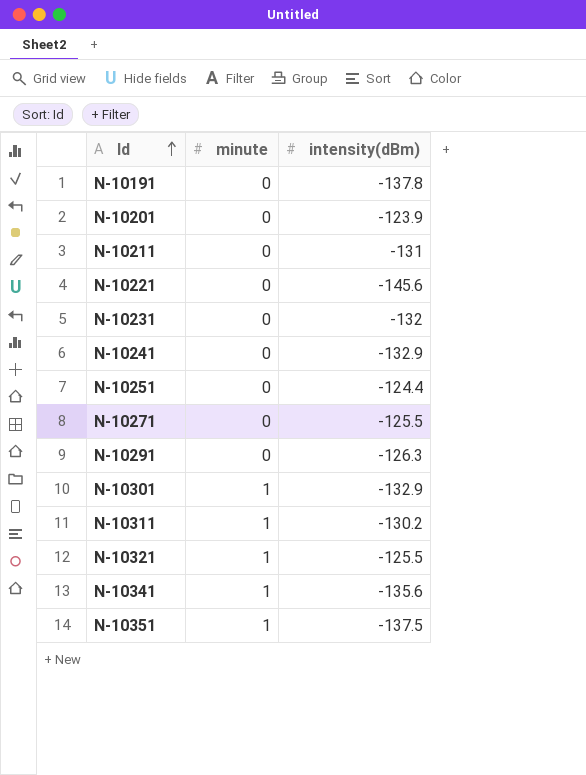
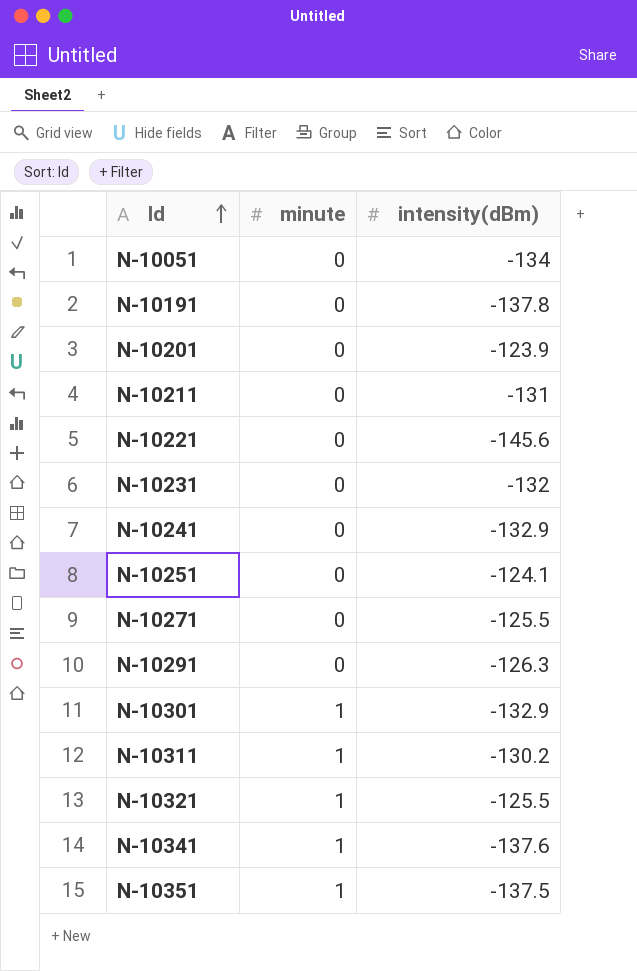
row N-10051: none -> 0 | -134
N-10251 | intensity(dBm): -124.4 -> -124.1
N-10341 | intensity(dBm): -135.6 -> -137.6

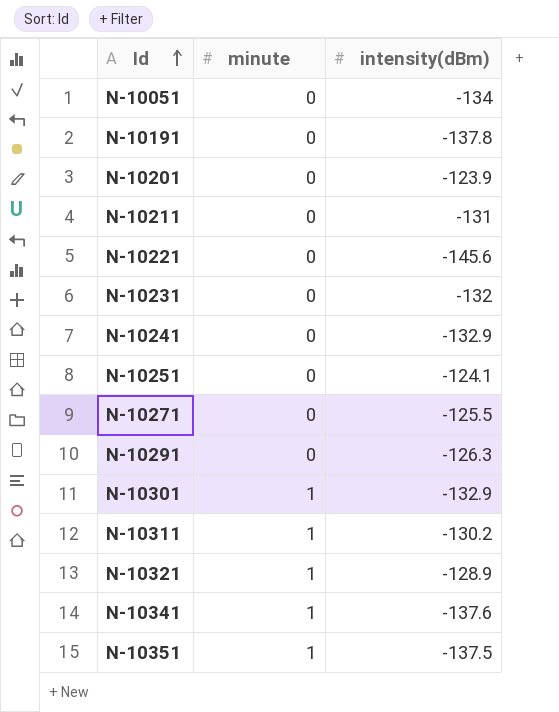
N-10321 | intensity(dBm): -125.5 -> -128.9

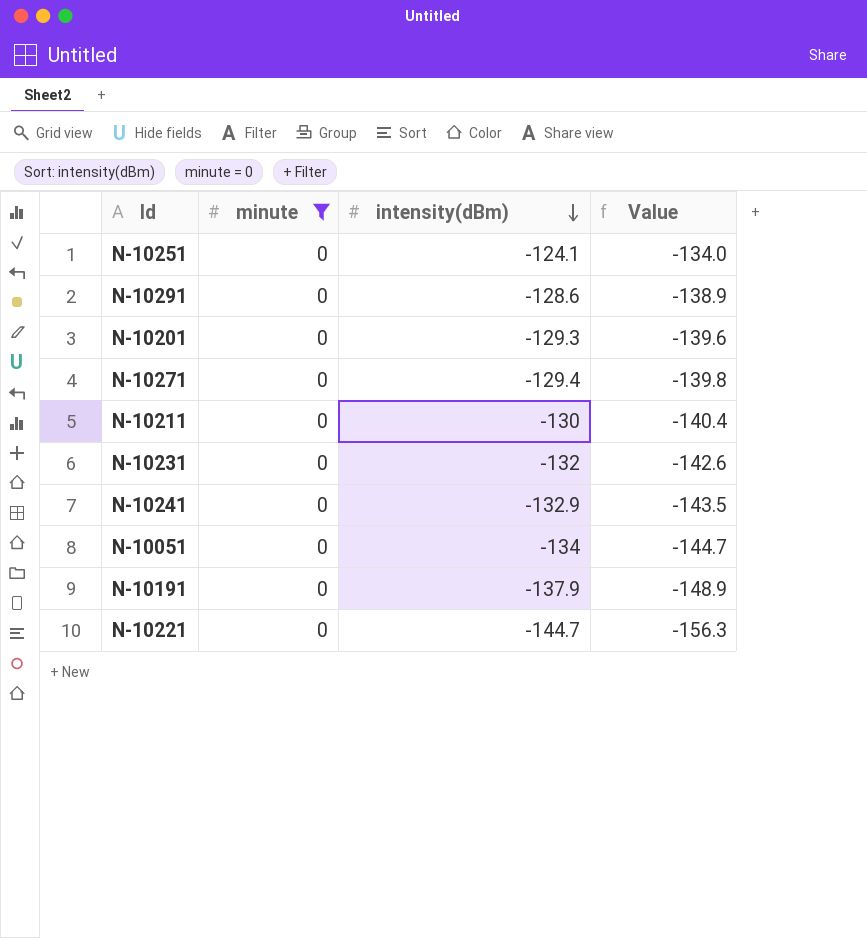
filter: none -> minute = 0
row order: Id ascending -> intensity(dBm) descending
column Value | formula: none -> [intensity(dBm)] * 1.08
N-10291 | intensity(dBm): -126.3 -> -128.6
N-10201 | intensity(dBm): -123.9 -> -129.3
N-10271 | intensity(dBm): -125.5 -> -129.4
N-10211 | intensity(dBm): -131 -> -130
N-10191 | intensity(dBm): -137.8 -> -137.9
N-10221 | intensity(dBm): -145.6 -> -144.7

